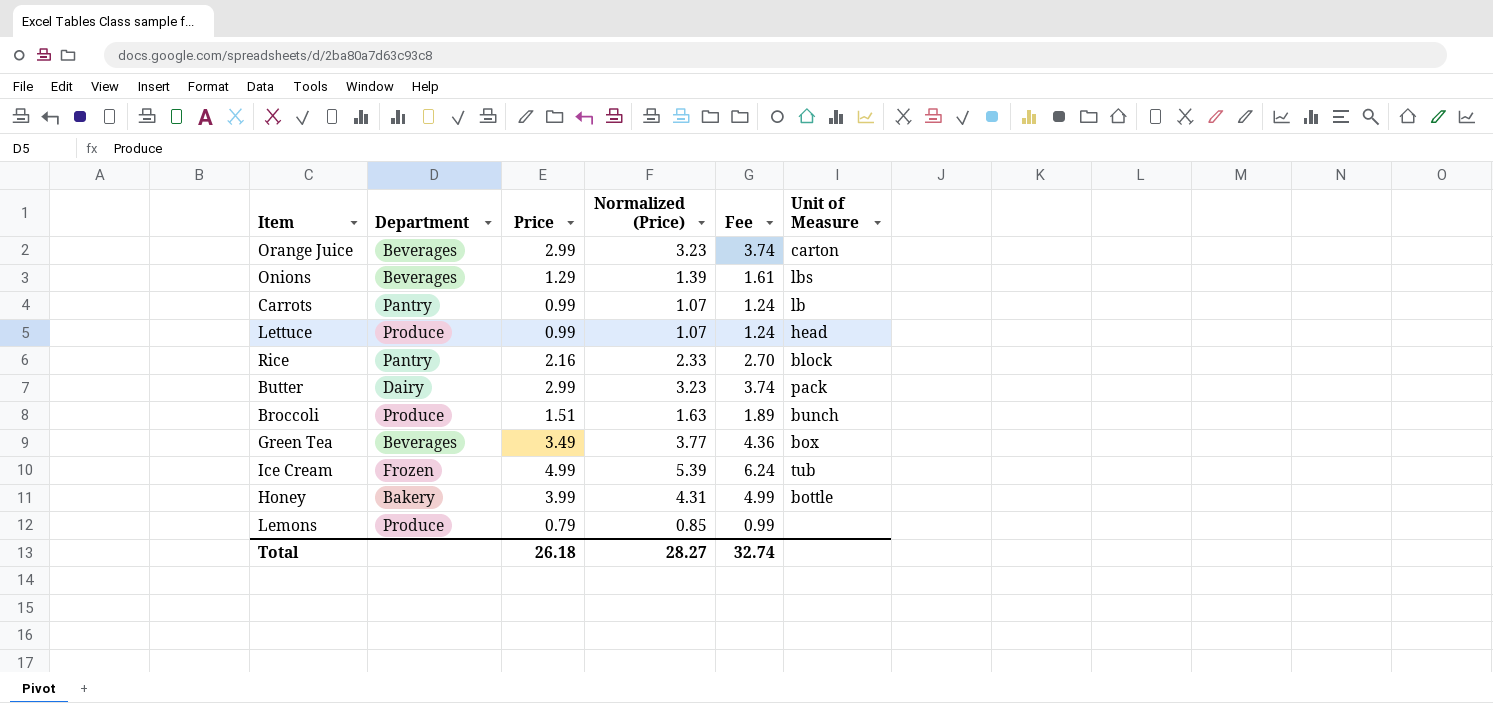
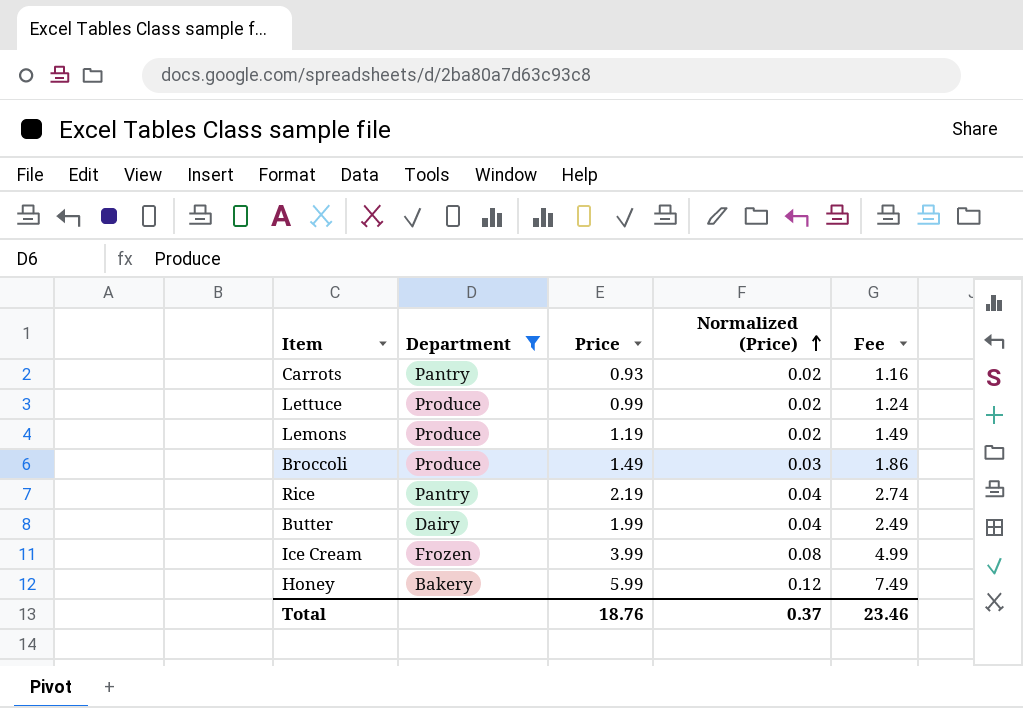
filter: none -> Department != Beverages
row order: none -> Normalized (Price) ascending
column Unit of Measure | position: 6 -> none
column Normalized (Price) | formula: [Price] * 1.08 -> [Price] * 0.02
Carrots | Price: 0.99 -> 0.93
Carrots | Fee: 1.24 -> 1.16
Lemons | Price: 0.79 -> 1.19
Lemons | Fee: 0.99 -> 1.49
Broccoli | Price: 1.51 -> 1.49
Broccoli | Fee: 1.89 -> 1.86
Rice | Price: 2.16 -> 2.19
Rice | Fee: 2.70 -> 2.74
Butter | Price: 2.99 -> 1.99
Butter | Fee: 3.74 -> 2.49
Ice Cream | Price: 4.99 -> 3.99
Ice Cream | Fee: 6.24 -> 4.99
Honey | Price: 3.99 -> 5.99
Honey | Fee: 4.99 -> 7.49
Total | Price: 26.18 -> 18.76
Total | Normalized (Price): 28.27 -> 0.37
Total | Fee: 32.74 -> 23.46

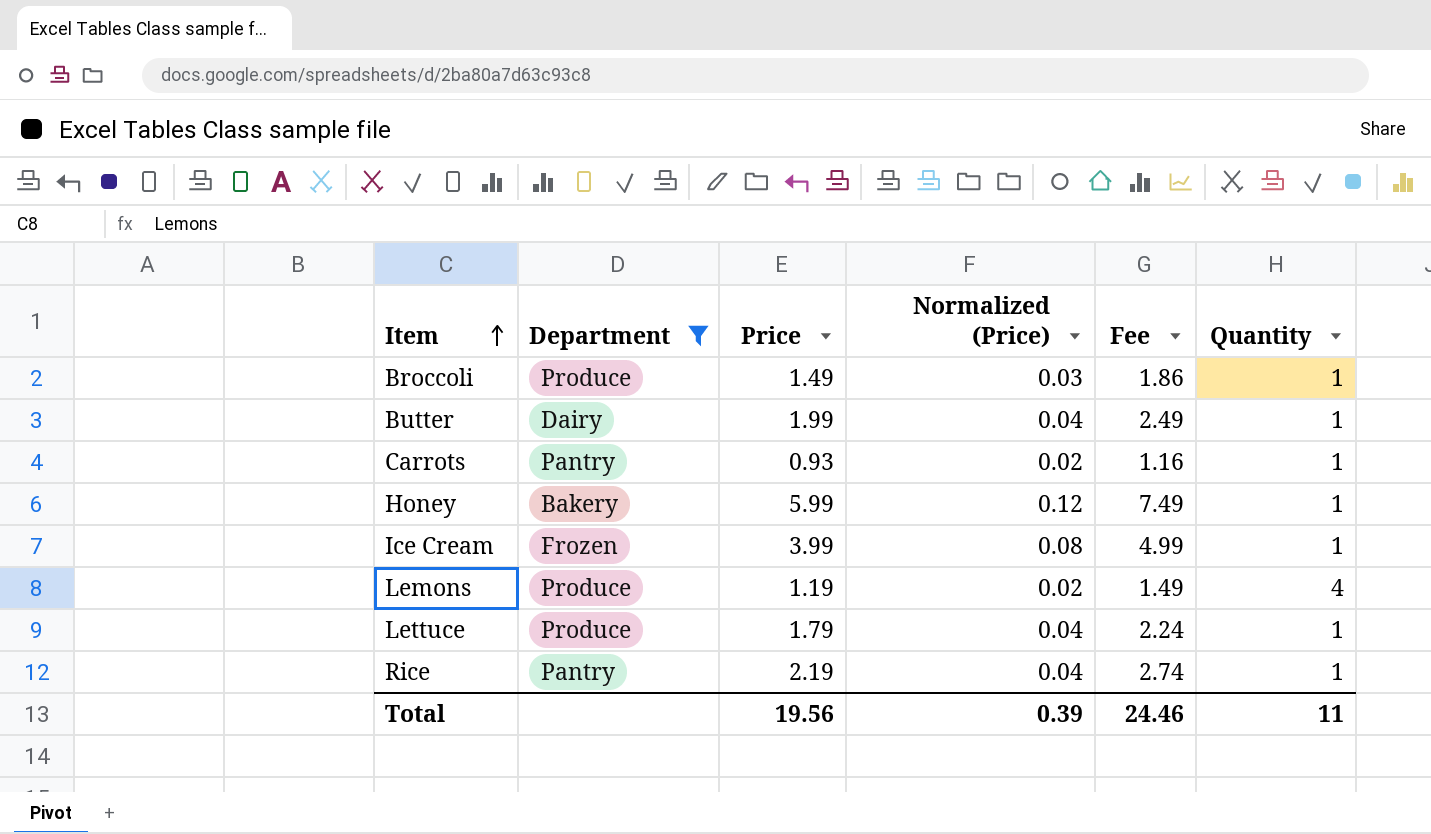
row order: Normalized (Price) ascending -> Item ascending
column Quantity | position: none -> 6
Lettuce | Price: 0.99 -> 1.79
Lettuce | Normalized (Price): 0.02 -> 0.04
Lettuce | Fee: 1.24 -> 2.24
Total | Price: 18.76 -> 19.56
Total | Normalized (Price): 0.37 -> 0.39
Total | Fee: 23.46 -> 24.46

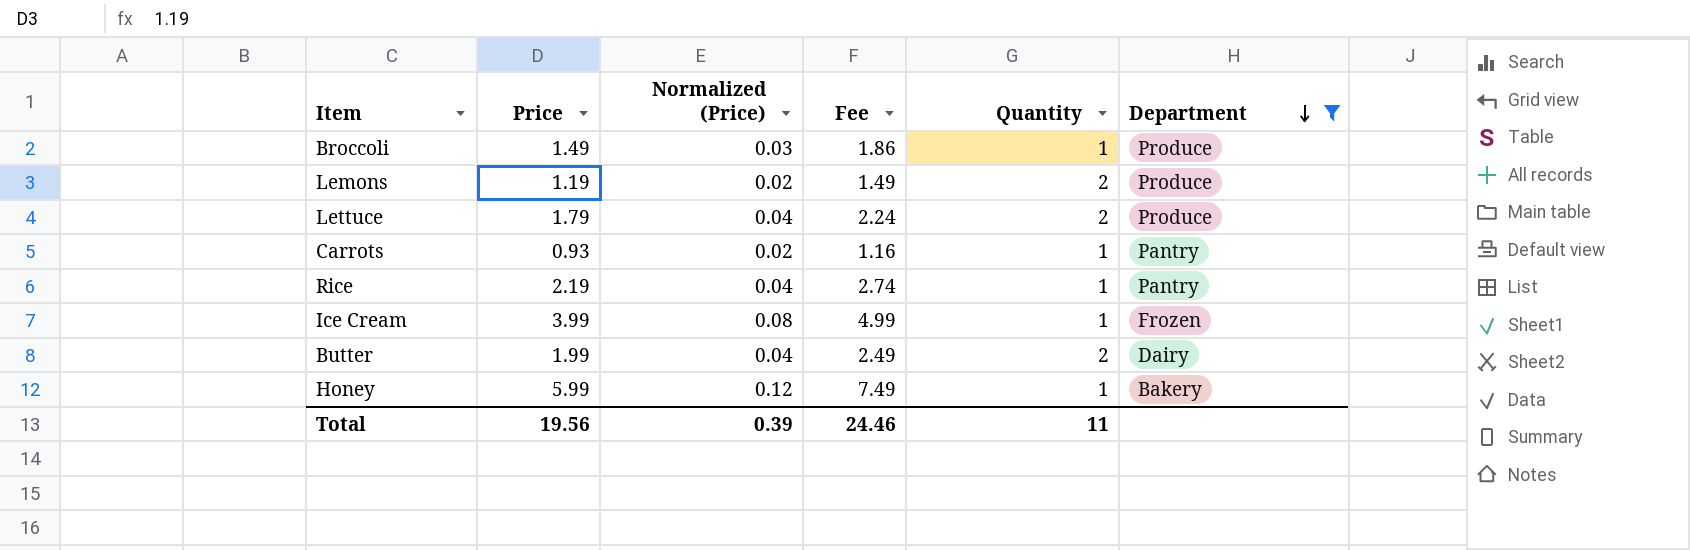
row order: Item ascending -> Department descending
column Department | position: 2 -> 6
Lemons | Quantity: 4 -> 2
Lettuce | Quantity: 1 -> 2
Butter | Quantity: 1 -> 2

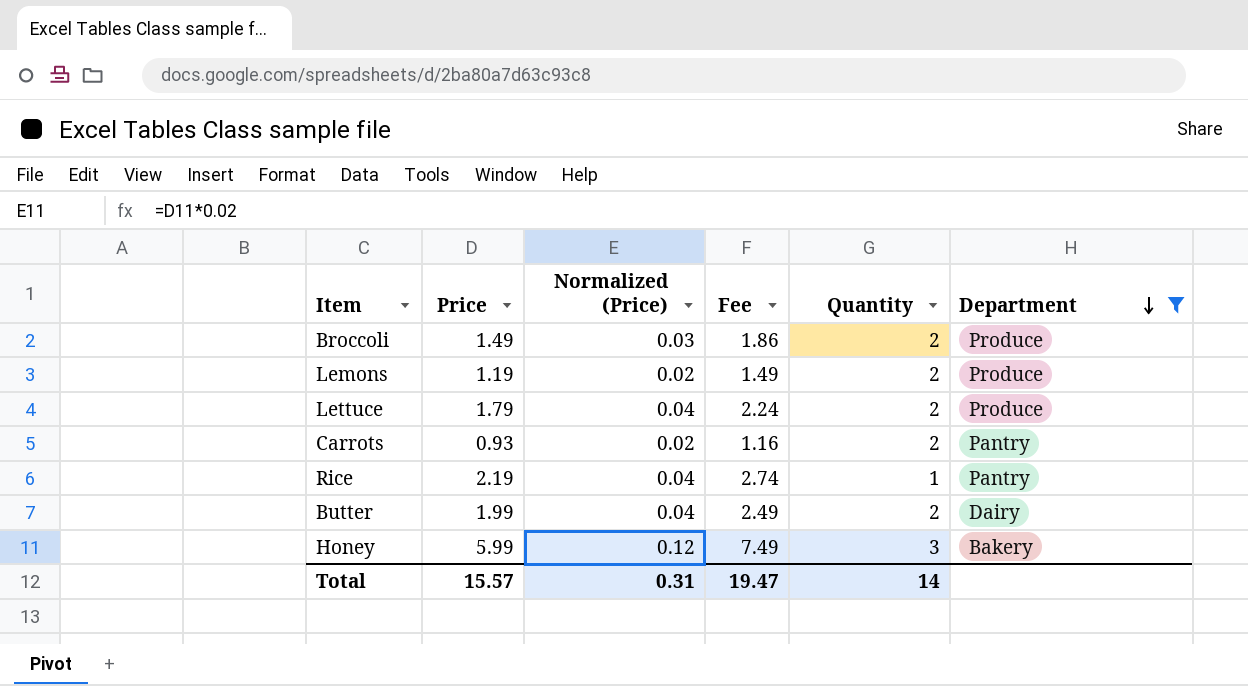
row Ice Cream: 3.99 | 0.08 | 4.99 | 1 | Frozen -> none
Broccoli | Quantity: 1 -> 2
Carrots | Quantity: 1 -> 2
Honey | Quantity: 1 -> 3
Total | Price: 19.56 -> 15.57
Total | Normalized (Price): 0.39 -> 0.31
Total | Fee: 24.46 -> 19.47
Total | Quantity: 11 -> 14

